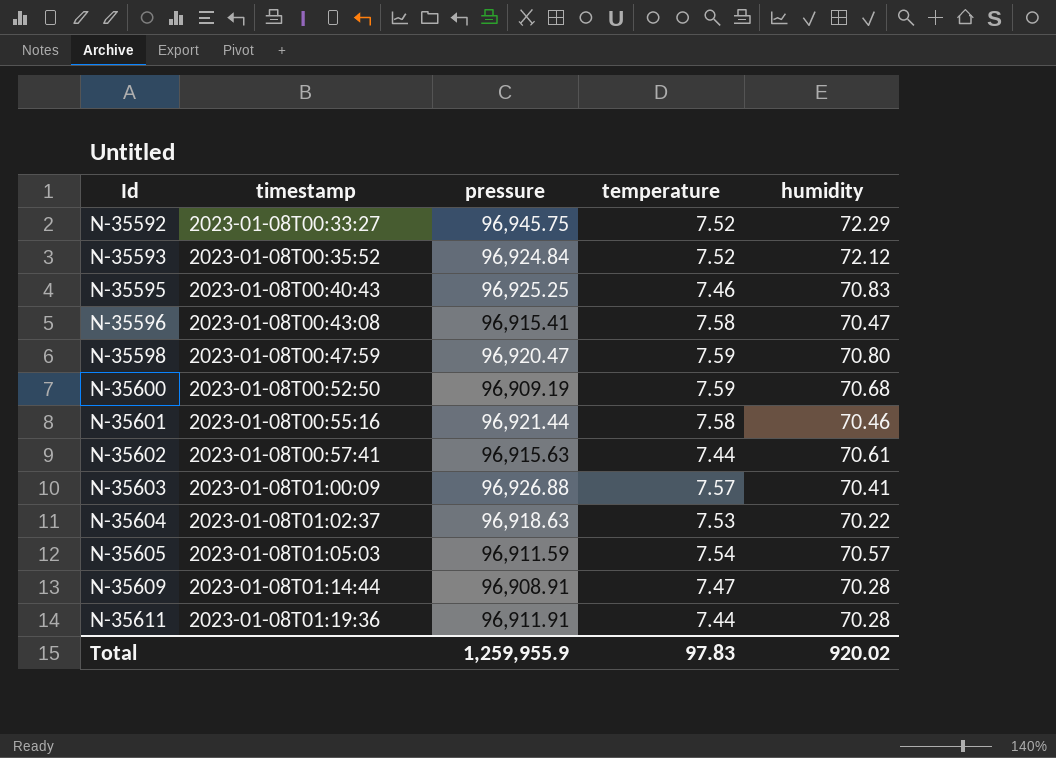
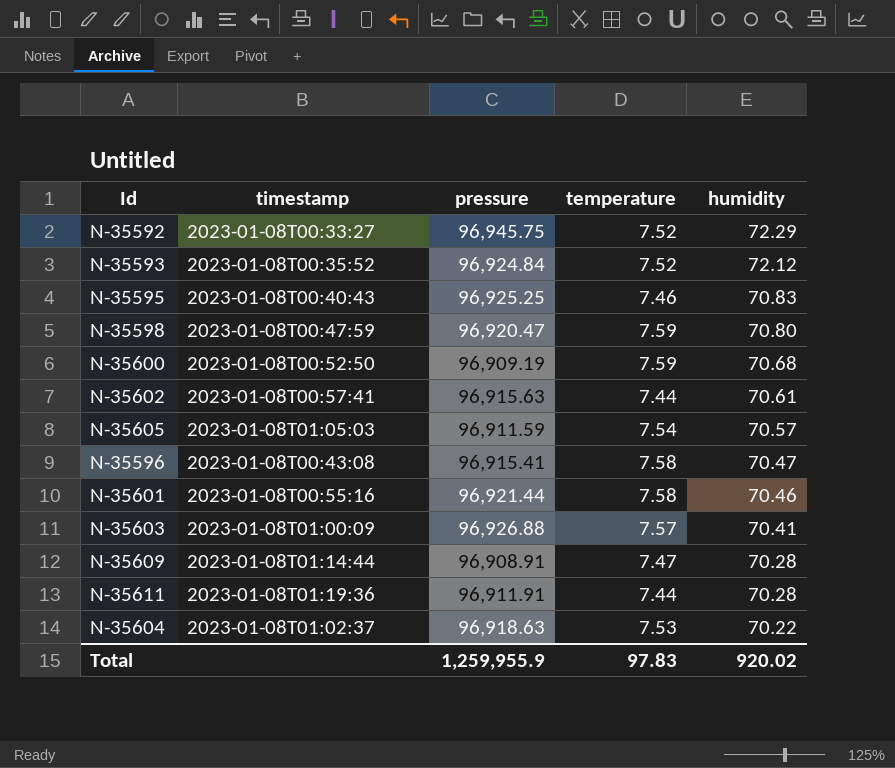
row order: Id ascending -> humidity descending

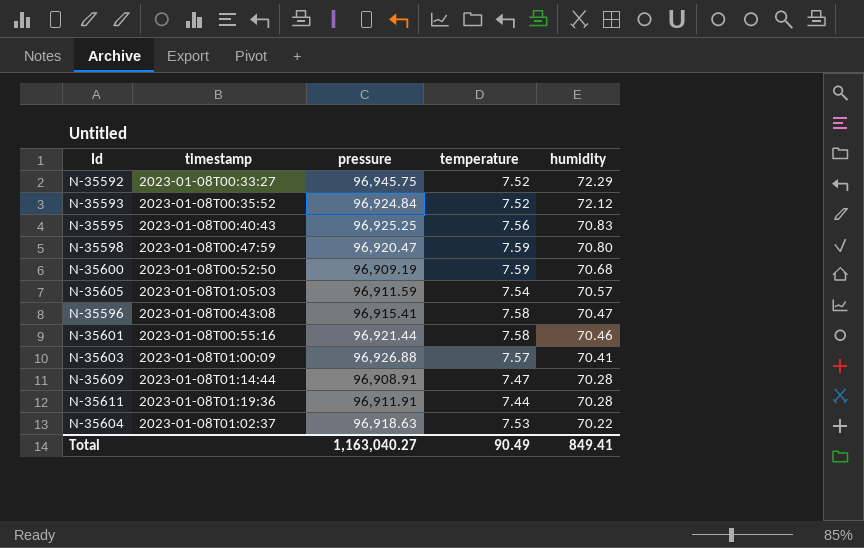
row N-35602: 2023-01-08T00:57:41 | 96,915.63 | 7.44 | 70.61 -> none
N-35595 | temperature: 7.46 -> 7.56
Total | pressure: 1,259,955.9 -> 1,163,040.27
Total | temperature: 97.83 -> 90.49
Total | humidity: 920.02 -> 849.41

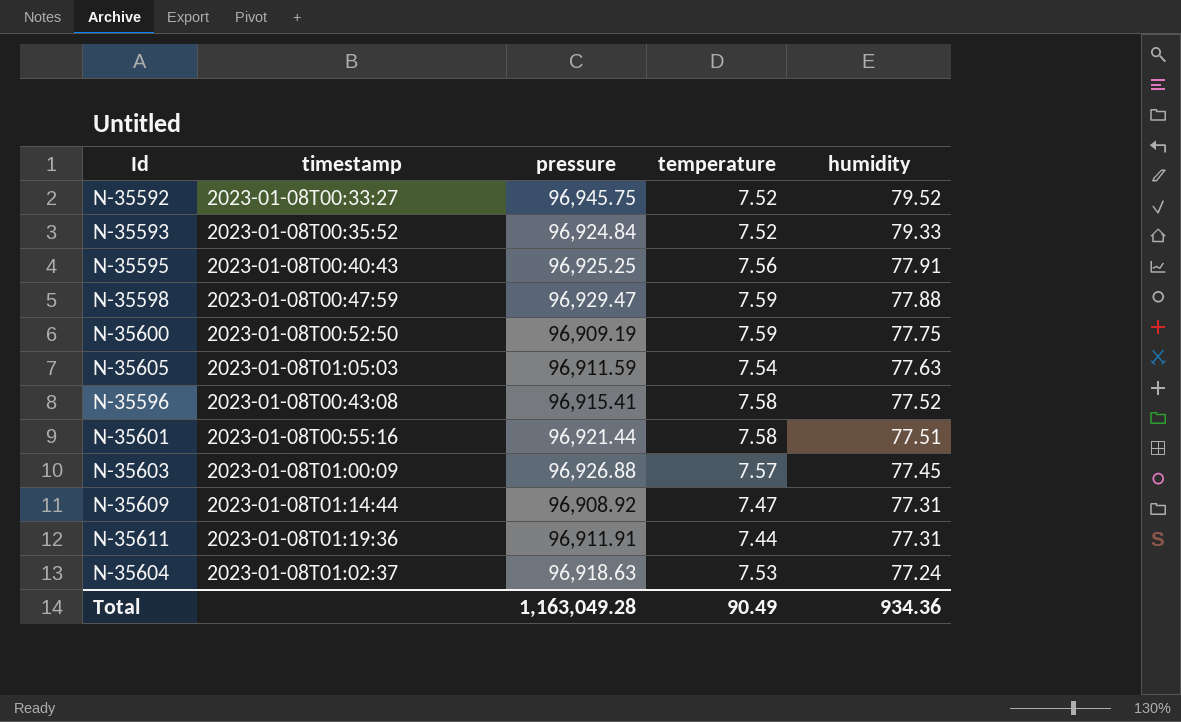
N-35592 | humidity: 72.29 -> 79.52
N-35593 | humidity: 72.12 -> 79.33
N-35595 | humidity: 70.83 -> 77.91
N-35598 | pressure: 96,920.47 -> 96,929.47
N-35598 | humidity: 70.80 -> 77.88
N-35600 | humidity: 70.68 -> 77.75
N-35605 | humidity: 70.57 -> 77.63
N-35596 | humidity: 70.47 -> 77.52
N-35601 | humidity: 70.46 -> 77.51
N-35603 | humidity: 70.41 -> 77.45
N-35609 | pressure: 96,908.91 -> 96,908.92
N-35609 | humidity: 70.28 -> 77.31
N-35611 | humidity: 70.28 -> 77.31
N-35604 | humidity: 70.22 -> 77.24
Total | pressure: 1,163,040.27 -> 1,163,049.28
Total | humidity: 849.41 -> 934.36

